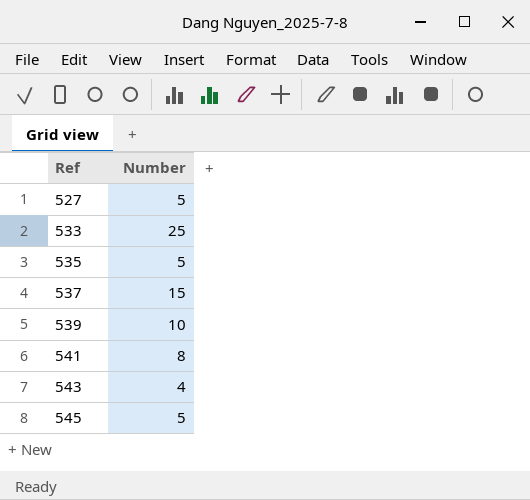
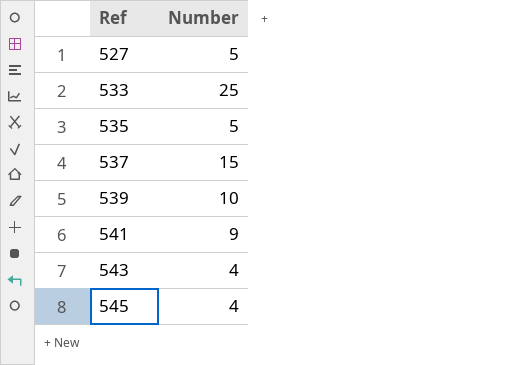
541 | Number: 8 -> 9
545 | Number: 5 -> 4

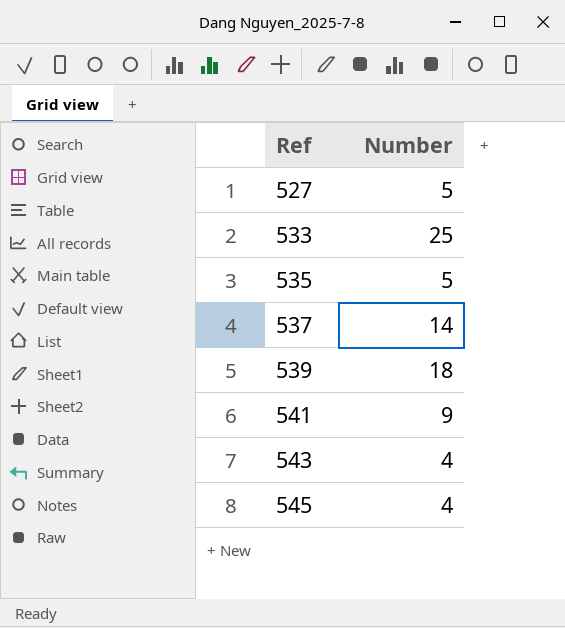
537 | Number: 15 -> 14
539 | Number: 10 -> 18

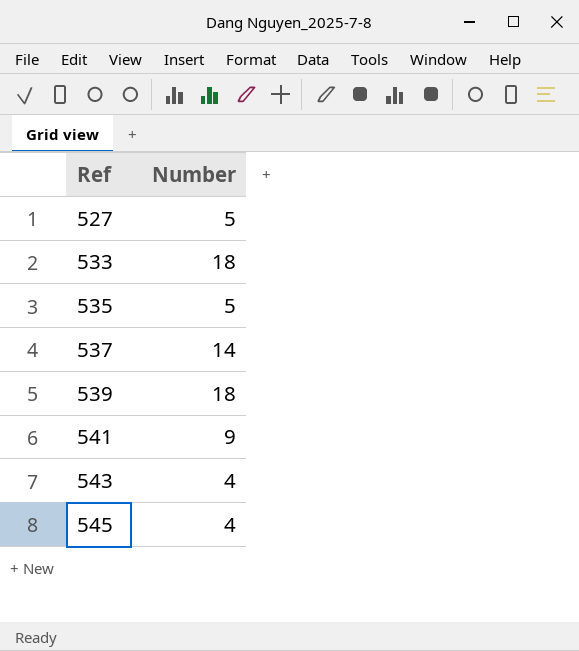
533 | Number: 25 -> 18

